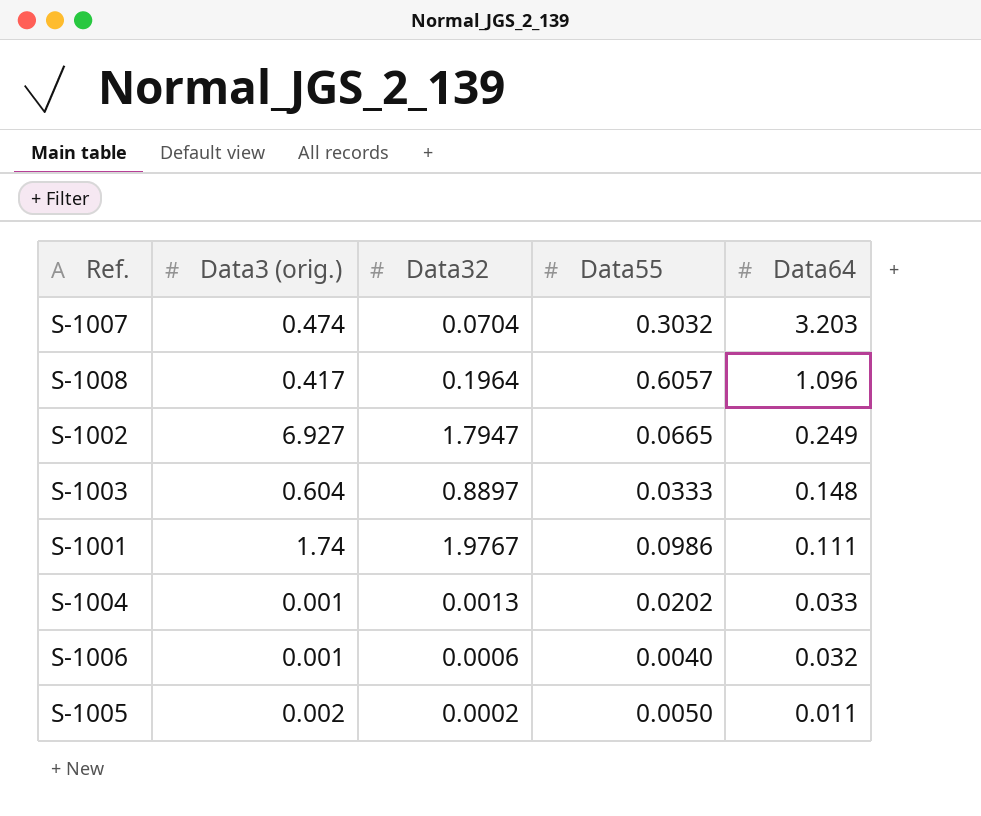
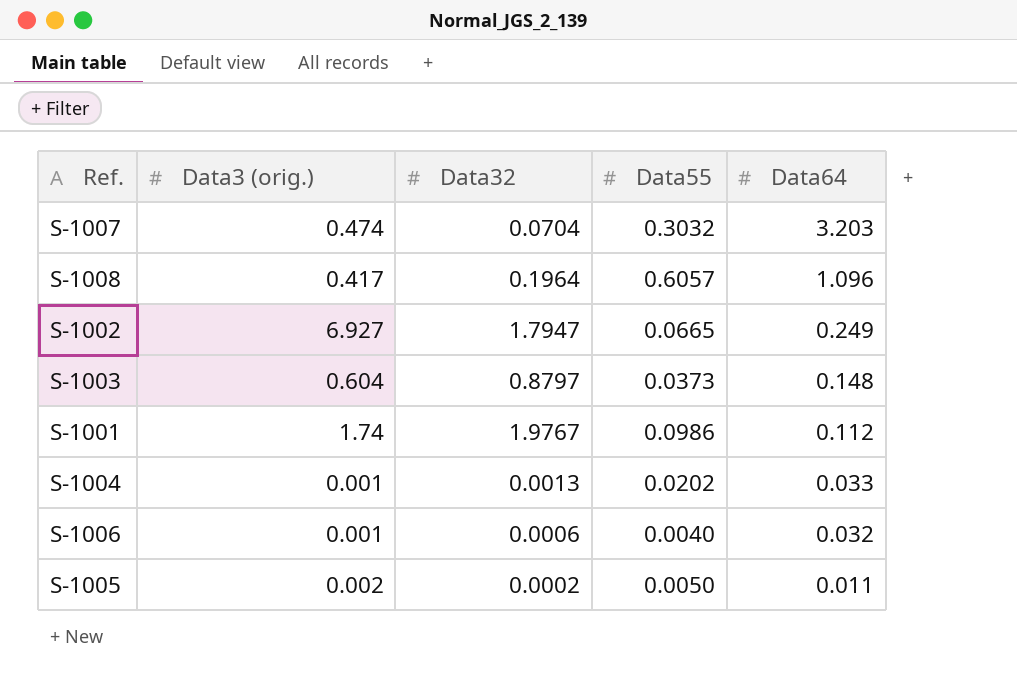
S-1003 | Data32: 0.8897 -> 0.8797
S-1003 | Data55: 0.0333 -> 0.0373
S-1001 | Data64: 0.111 -> 0.112

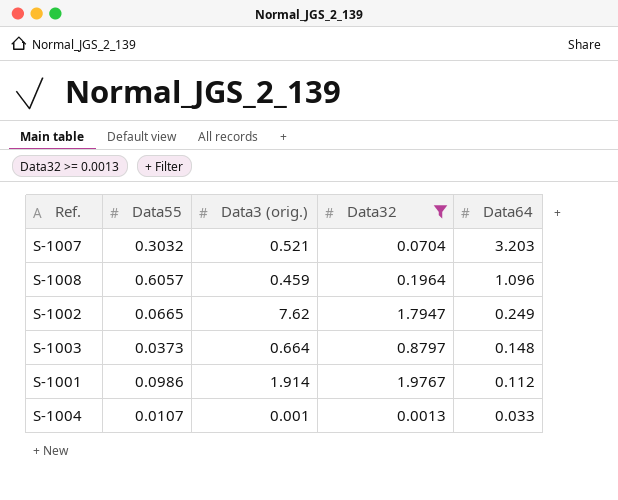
filter: none -> Data32 >= 0.0013
column Data55 | position: 4 -> 2
S-1007 | Data3 (orig.): 0.474 -> 0.521
S-1008 | Data3 (orig.): 0.417 -> 0.459
S-1002 | Data3 (orig.): 6.927 -> 7.62
S-1003 | Data3 (orig.): 0.604 -> 0.664
S-1001 | Data3 (orig.): 1.74 -> 1.914
S-1004 | Data55: 0.0202 -> 0.0107

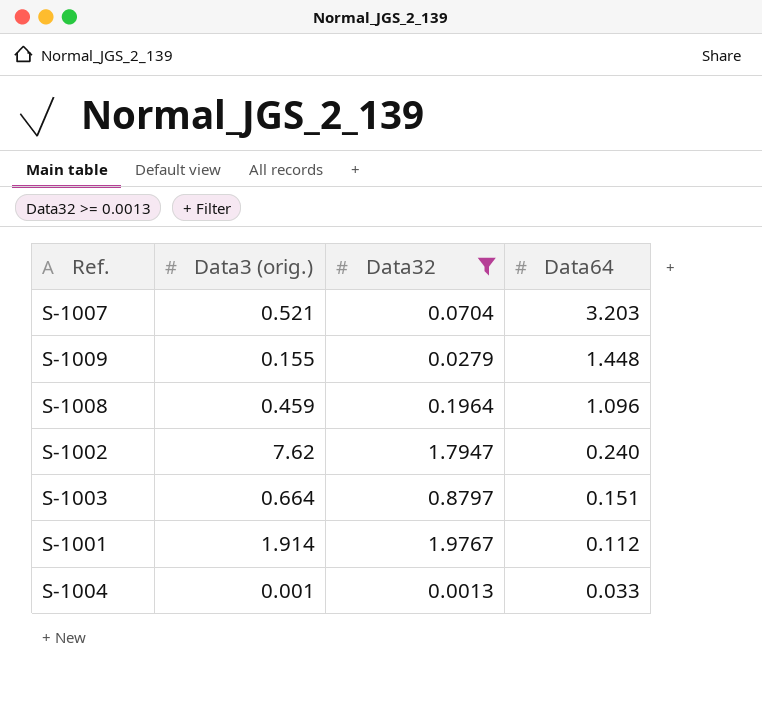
column Data55 | position: 2 -> none
row S-1009: none -> 0.155 | 0.0279 | 1.448
S-1002 | Data64: 0.249 -> 0.240
S-1003 | Data64: 0.148 -> 0.151

